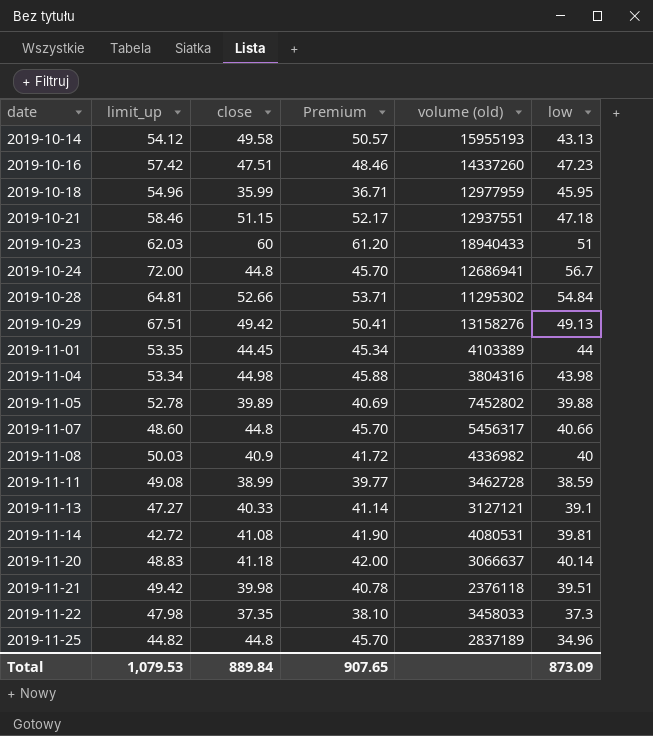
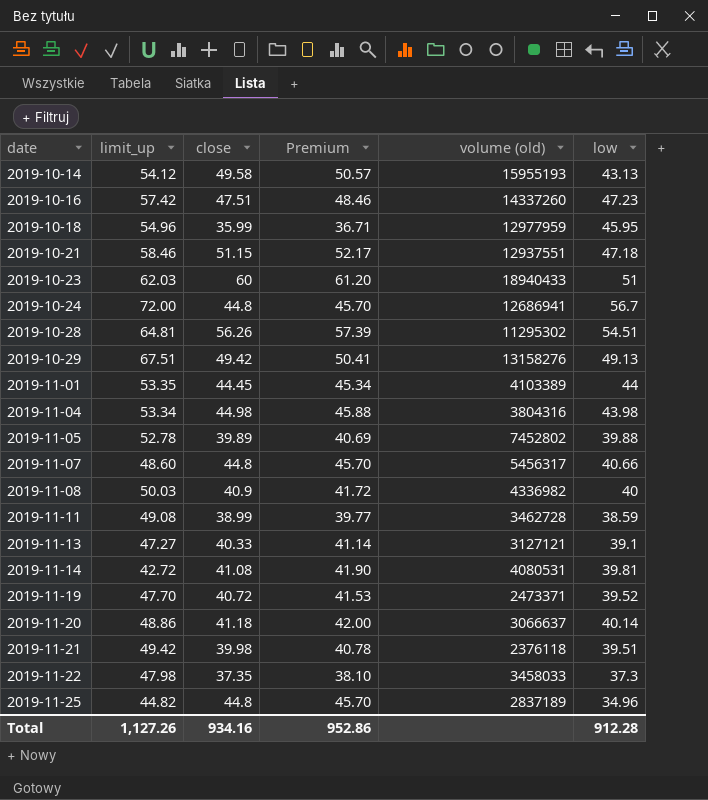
2019-10-28 | close: 52.66 -> 56.26
2019-10-28 | Premium: 53.71 -> 57.39
2019-10-28 | low: 54.84 -> 54.51
row 2019-11-19: none -> 47.70 | 40.72 | 41.53 | 2473371 | 39.52
2019-11-20 | limit_up: 48.83 -> 48.86
Total | limit_up: 1,079.53 -> 1,127.26
Total | close: 889.84 -> 934.16
Total | Premium: 907.65 -> 952.86
Total | low: 873.09 -> 912.28

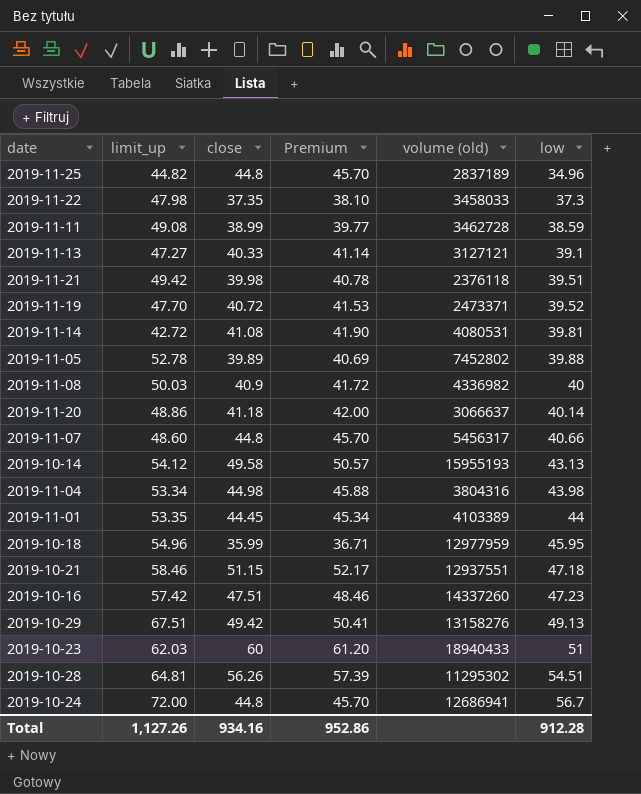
row order: date ascending -> low ascending

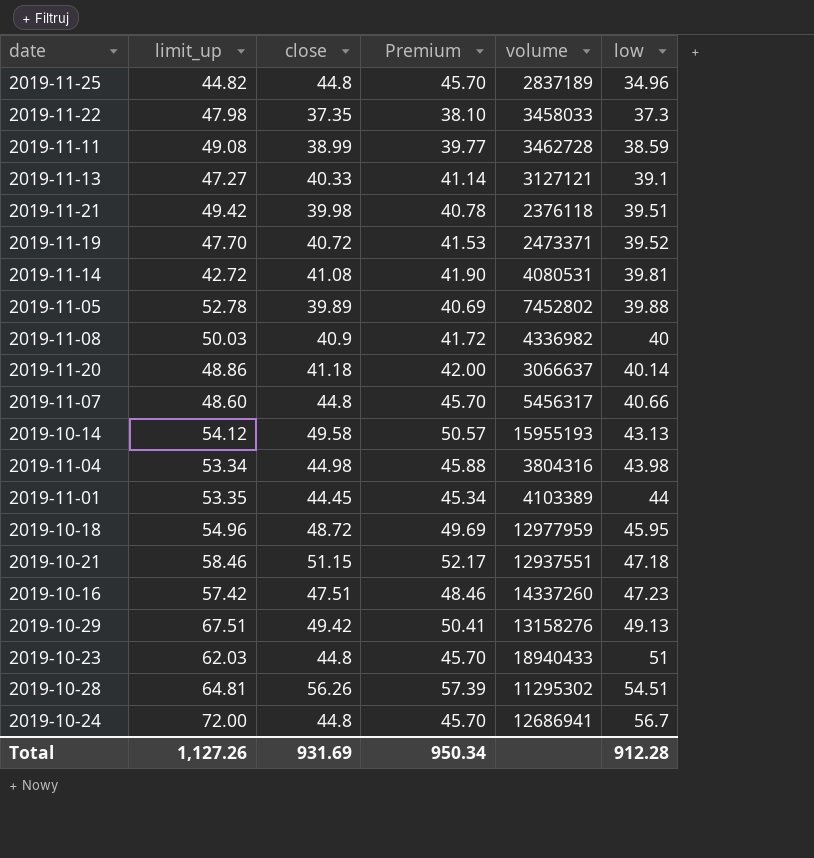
column name: volume (old) -> volume
2019-10-18 | close: 35.99 -> 48.72
2019-10-18 | Premium: 36.71 -> 49.69
2019-10-23 | close: 60 -> 44.8
2019-10-23 | Premium: 61.20 -> 45.70
Total | close: 934.16 -> 931.69
Total | Premium: 952.86 -> 950.34

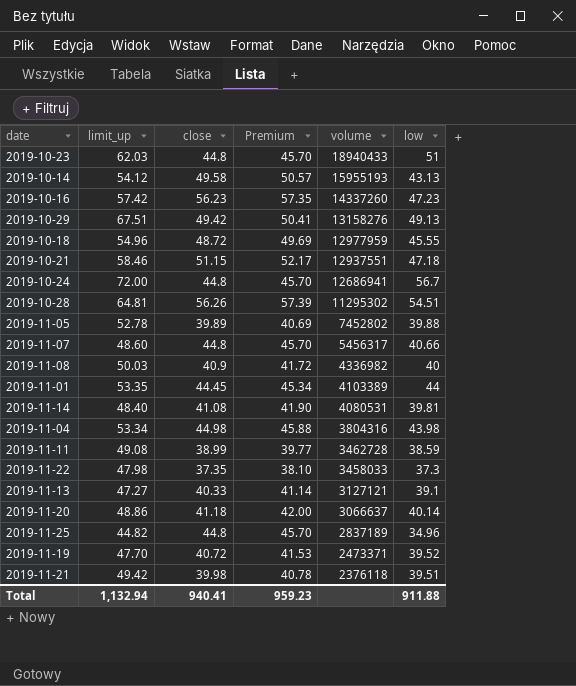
row order: low ascending -> volume descending
2019-10-16 | close: 47.51 -> 56.23
2019-10-16 | Premium: 48.46 -> 57.35
2019-10-18 | low: 45.95 -> 45.55
2019-11-14 | limit_up: 42.72 -> 48.40
Total | limit_up: 1,127.26 -> 1,132.94
Total | close: 931.69 -> 940.41
Total | Premium: 950.34 -> 959.23
Total | low: 912.28 -> 911.88

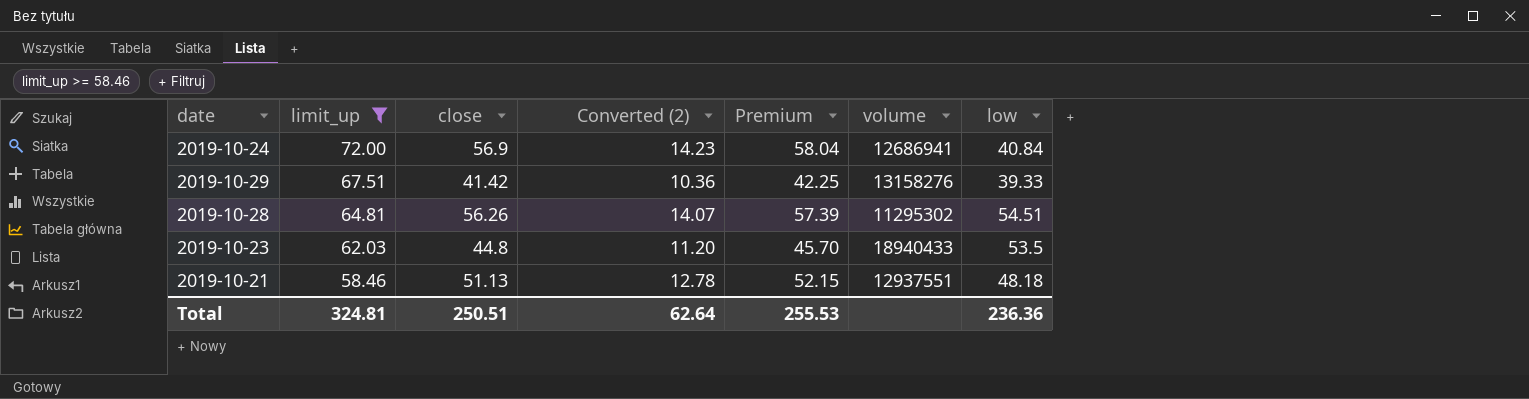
filter: none -> limit_up >= 58.46
row order: volume descending -> limit_up descending
column Converted (2) | formula: none -> [close] * 0.25
2019-10-24 | close: 44.8 -> 56.9
2019-10-24 | Premium: 45.70 -> 58.04
2019-10-24 | low: 56.7 -> 40.84
2019-10-29 | close: 49.42 -> 41.42
2019-10-29 | Premium: 50.41 -> 42.25
2019-10-29 | low: 49.13 -> 39.33
2019-10-23 | low: 51 -> 53.5
2019-10-21 | close: 51.15 -> 51.13
2019-10-21 | Premium: 52.17 -> 52.15
2019-10-21 | low: 47.18 -> 48.18
Total | limit_up: 1,132.94 -> 324.81
Total | close: 940.41 -> 250.51
Total | Premium: 959.23 -> 255.53
Total | low: 911.88 -> 236.36

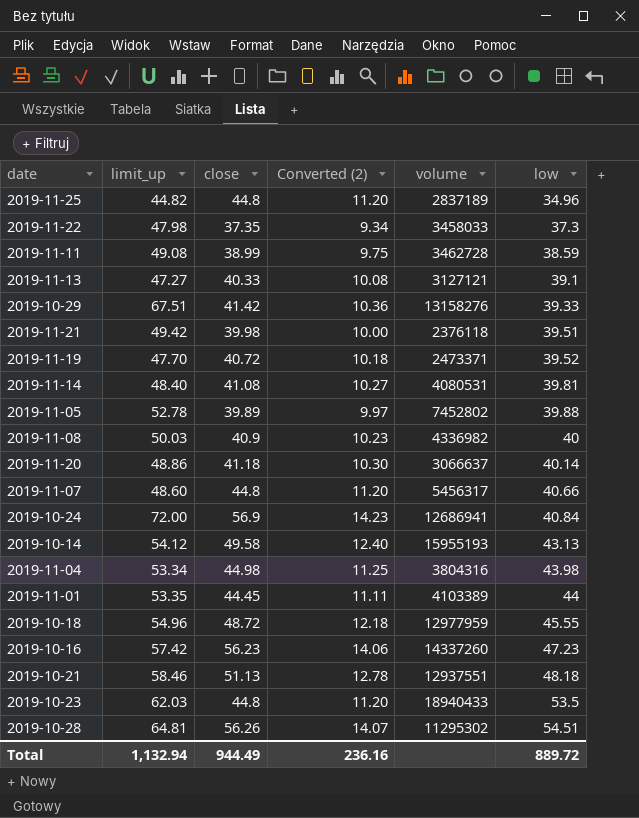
filter: limit_up >= 58.46 -> none
row order: limit_up descending -> low ascending
column Premium | formula: [close] * 1.02 -> none
Total | limit_up: 324.81 -> 1,132.94
Total | close: 250.51 -> 944.49
Total | Converted (2): 62.64 -> 236.16
Total | low: 236.36 -> 889.72

